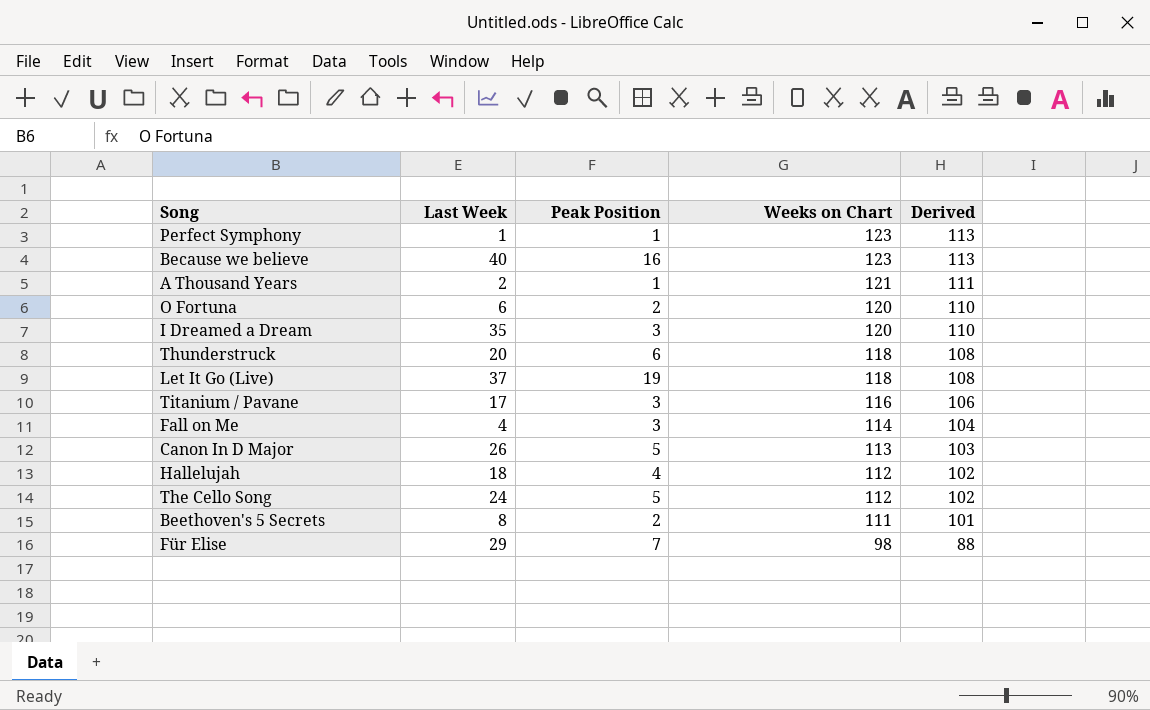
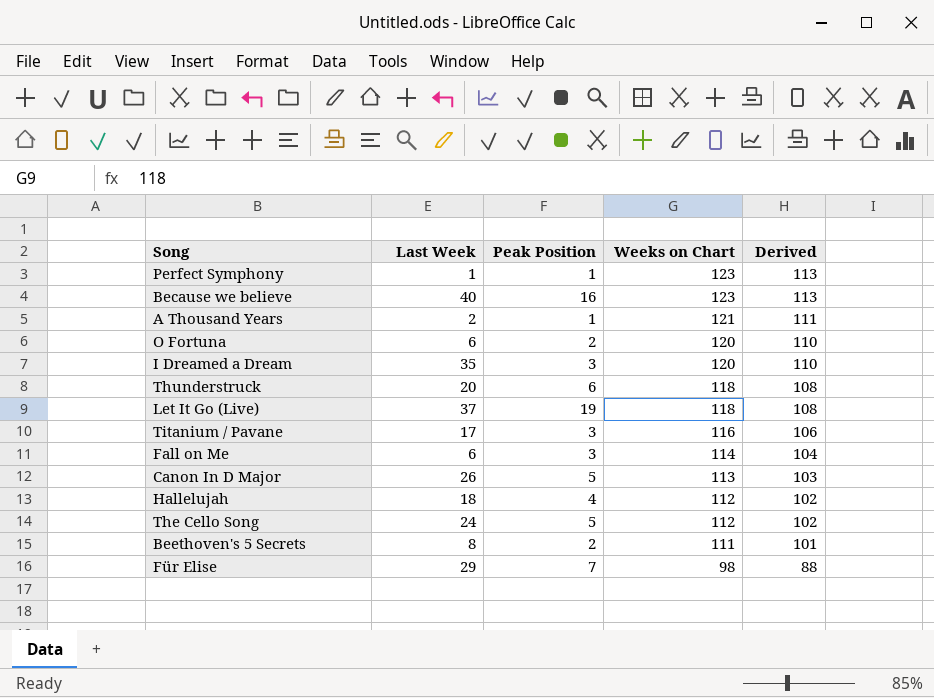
Fall on Me | Last Week: 4 -> 6

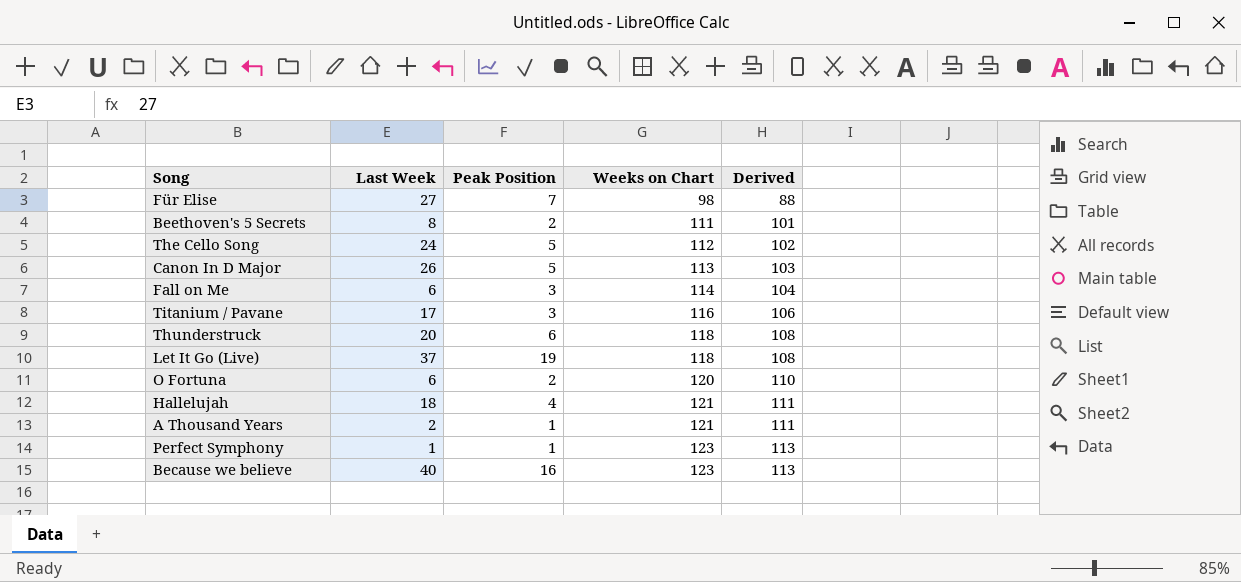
row order: Weeks on Chart descending -> Weeks on Chart ascending
row I Dreamed a Dream: 35 | 3 | 120 | 110 -> none
Für Elise | Last Week: 29 -> 27
Hallelujah | Weeks on Chart: 112 -> 121
Hallelujah | Derived: 102 -> 111

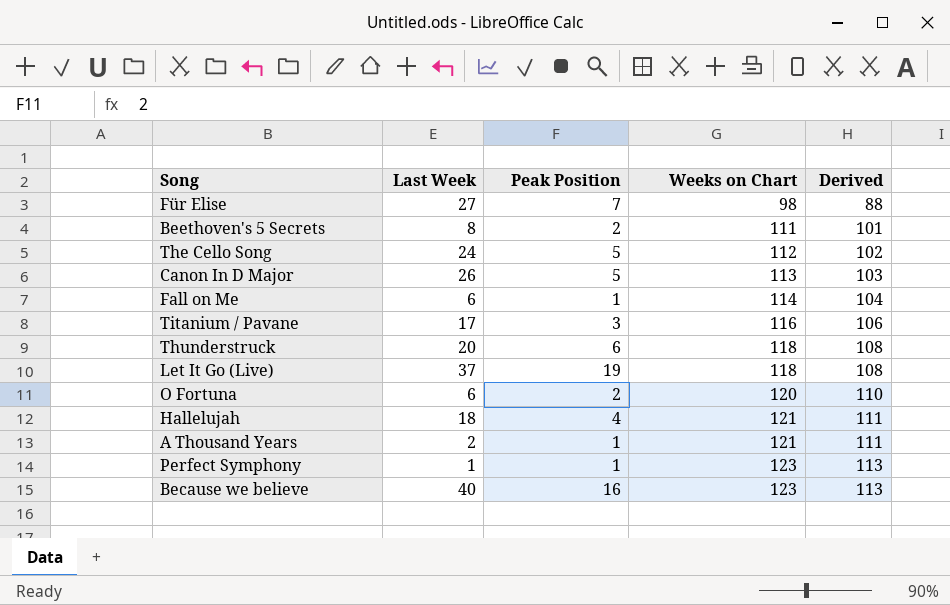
Fall on Me | Peak Position: 3 -> 1

